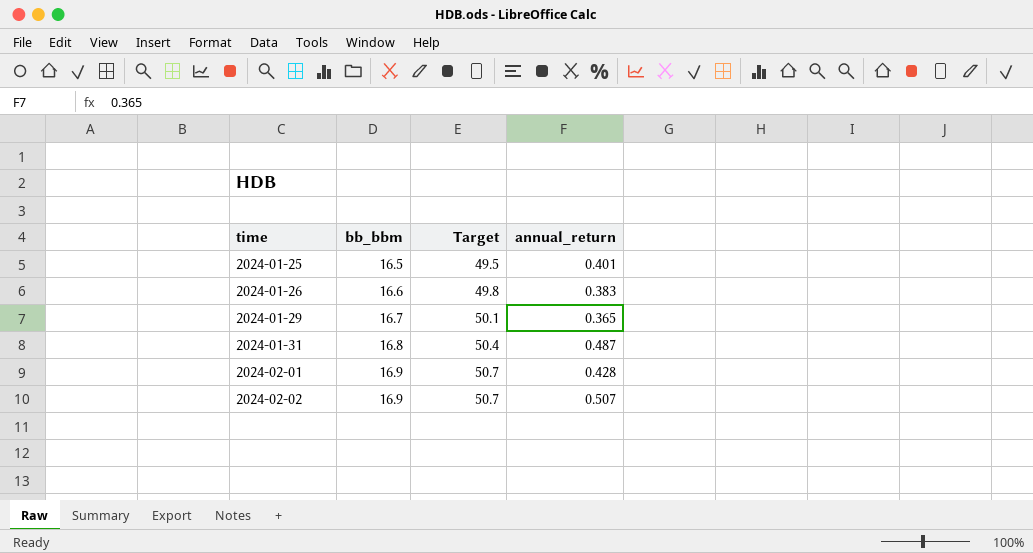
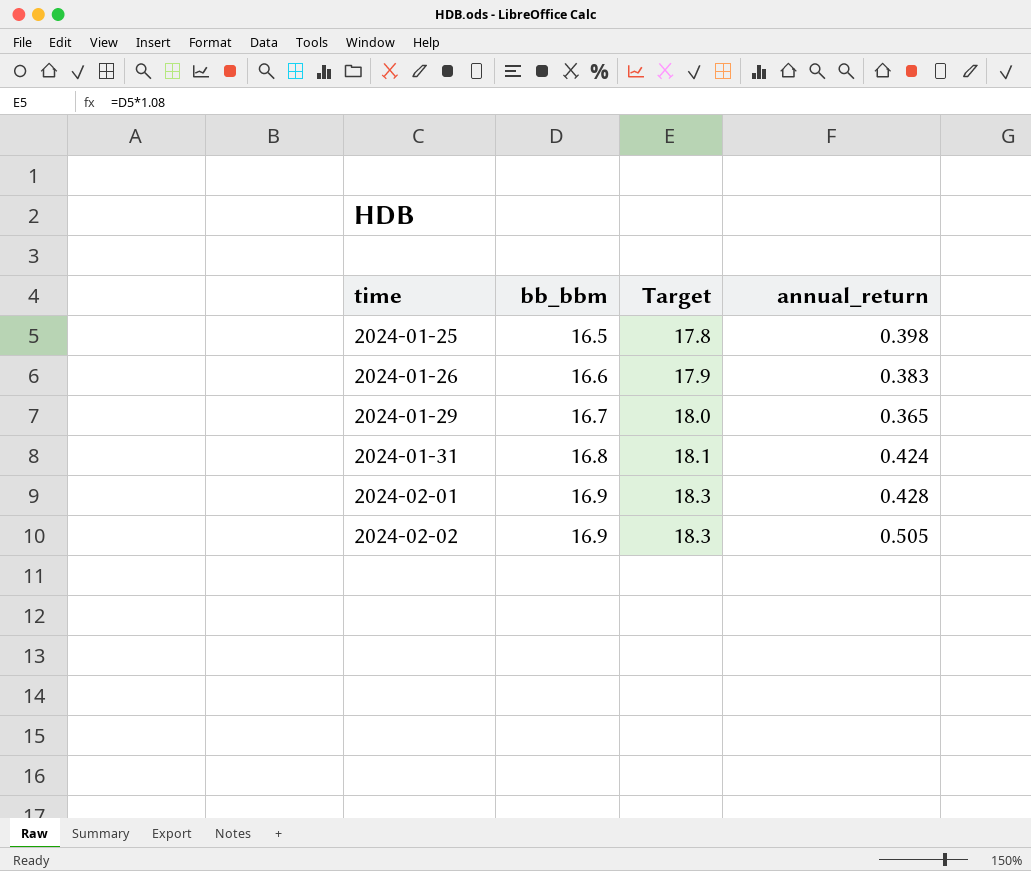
column Target | formula: [bb_bbm] * 3 -> [bb_bbm] * 1.08
2024-01-25 | annual_return: 0.401 -> 0.398
2024-01-31 | annual_return: 0.487 -> 0.424
2024-02-02 | annual_return: 0.507 -> 0.505

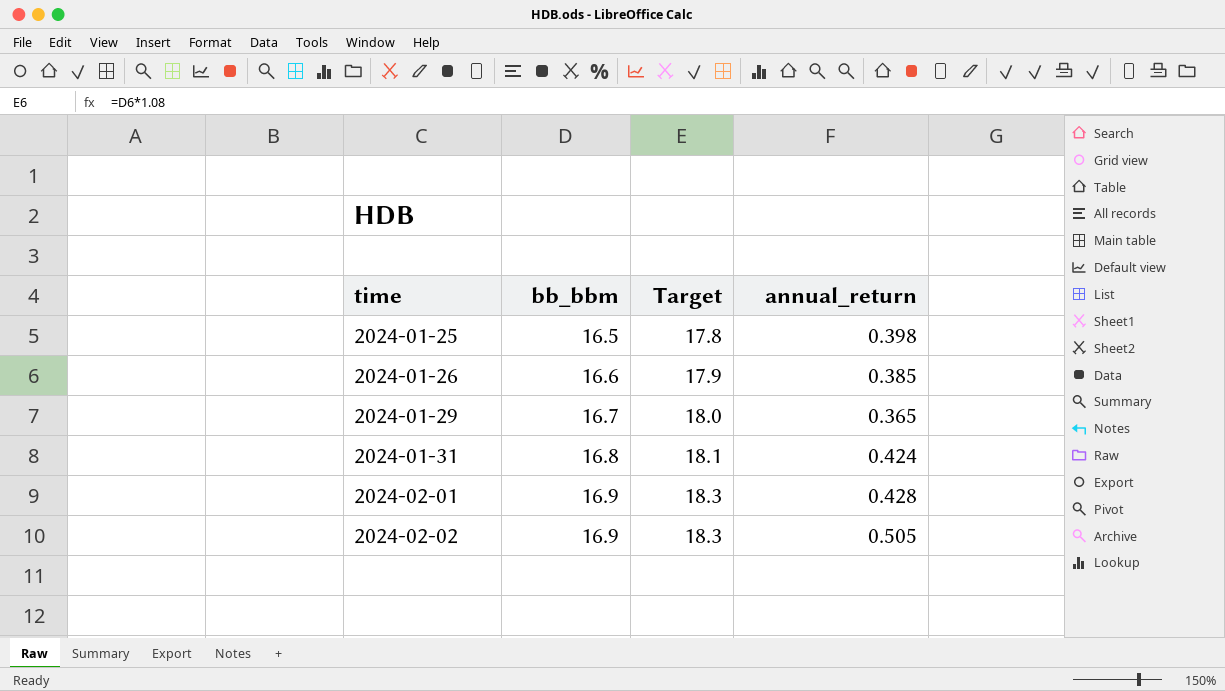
2024-01-26 | annual_return: 0.383 -> 0.385

